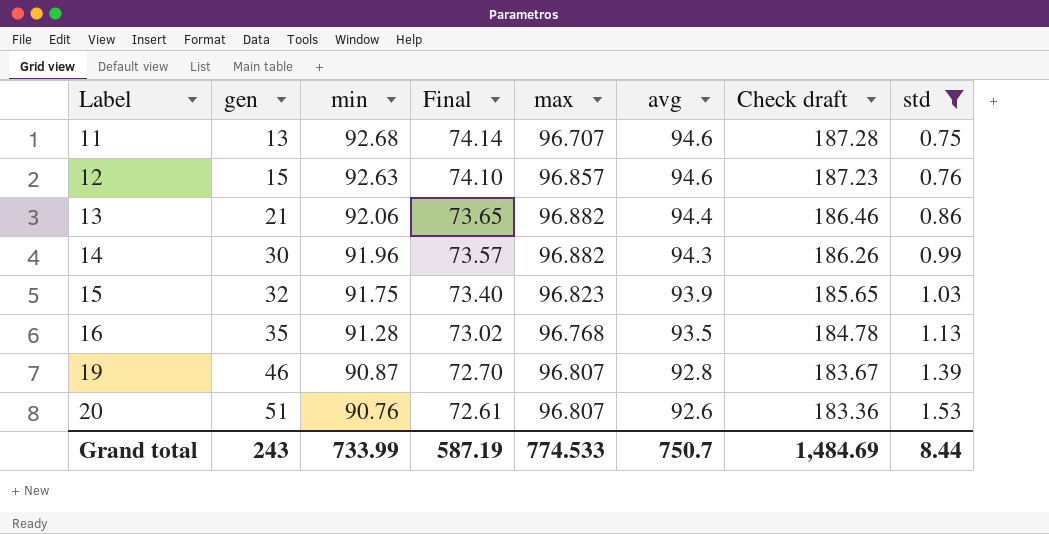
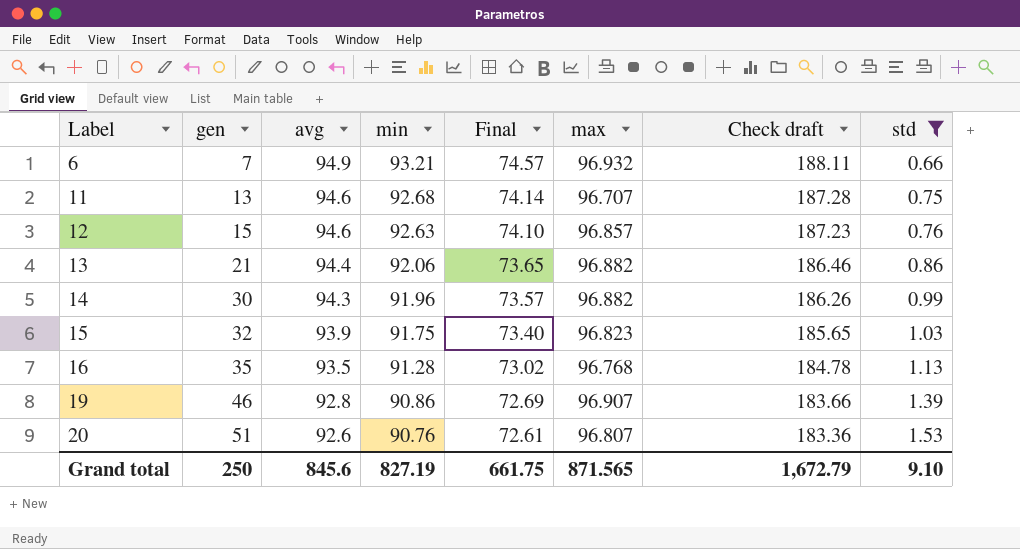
column avg | position: 6 -> 3
row 6: none -> 7 | 94.9 | 93.21 | 74.57 | 96.932 | 188.11 | 0.66
19 | min: 90.87 -> 90.86
19 | Final: 72.70 -> 72.69
19 | max: 96.807 -> 96.907
19 | Check draft: 183.67 -> 183.66
Grand total | gen: 243 -> 250
Grand total | avg: 750.7 -> 845.6
Grand total | min: 733.99 -> 827.19
Grand total | Final: 587.19 -> 661.75
Grand total | max: 774.533 -> 871.565
Grand total | Check draft: 1,484.69 -> 1,672.79
Grand total | std: 8.44 -> 9.10

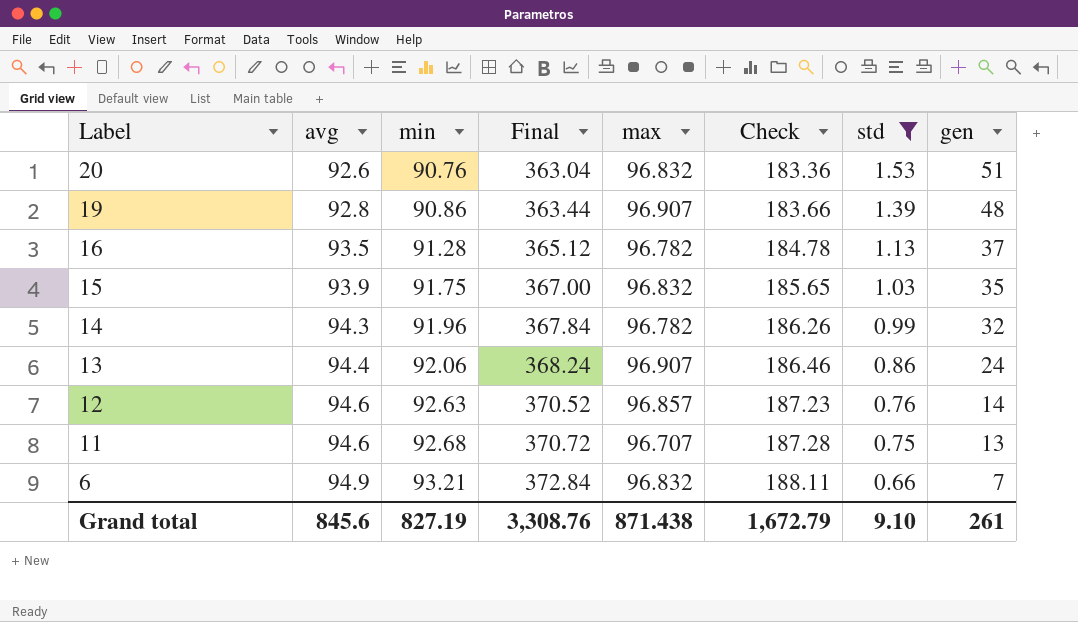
row order: Label ascending -> Label descending
column Final | formula: [min] * 0.8 -> [min] * 4
column name: Check draft -> Check
column gen | position: 2 -> 8
20 | max: 96.807 -> 96.832
19 | gen: 46 -> 48
16 | max: 96.768 -> 96.782
16 | gen: 35 -> 37
15 | max: 96.823 -> 96.832
15 | gen: 32 -> 35
14 | max: 96.882 -> 96.782
14 | gen: 30 -> 32
13 | max: 96.882 -> 96.907
13 | gen: 21 -> 24
12 | gen: 15 -> 14
6 | max: 96.932 -> 96.832
Grand total | Final: 661.75 -> 3,308.76
Grand total | max: 871.565 -> 871.438
Grand total | gen: 250 -> 261

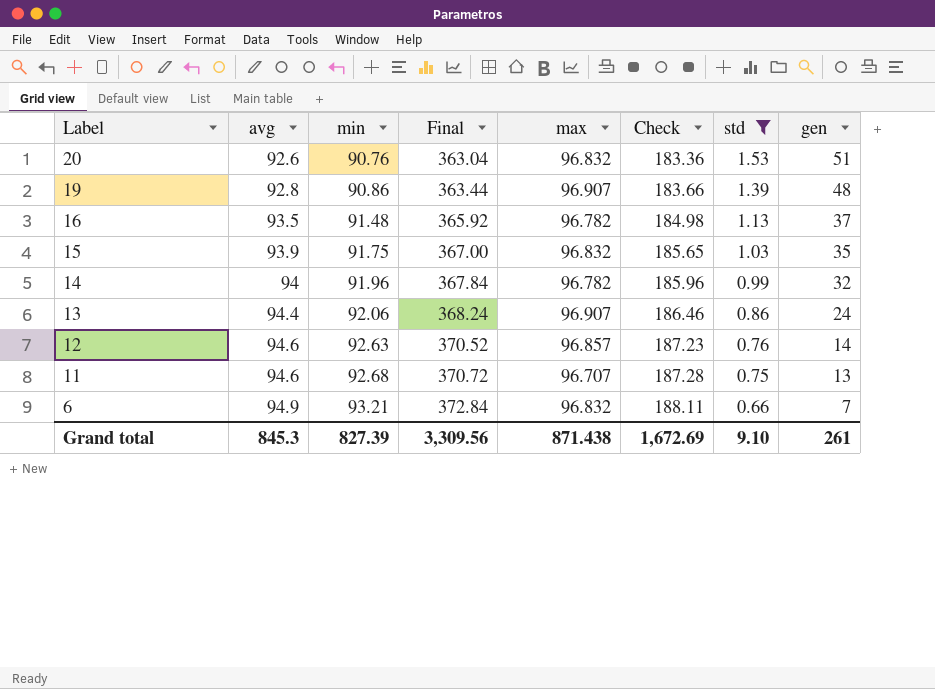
16 | min: 91.28 -> 91.48
16 | Final: 365.12 -> 365.92
16 | Check: 184.78 -> 184.98
14 | avg: 94.3 -> 94
14 | Check: 186.26 -> 185.96
Grand total | avg: 845.6 -> 845.3
Grand total | min: 827.19 -> 827.39
Grand total | Final: 3,308.76 -> 3,309.56
Grand total | Check: 1,672.79 -> 1,672.69

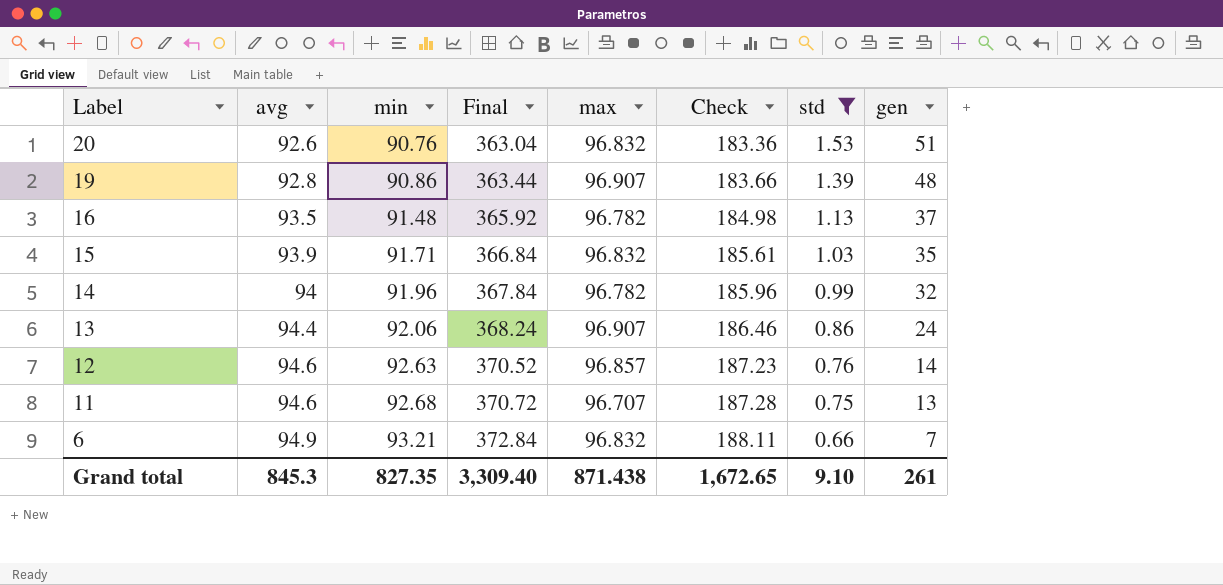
15 | min: 91.75 -> 91.71
15 | Final: 367.00 -> 366.84
15 | Check: 185.65 -> 185.61
Grand total | min: 827.39 -> 827.35
Grand total | Final: 3,309.56 -> 3,309.40
Grand total | Check: 1,672.69 -> 1,672.65

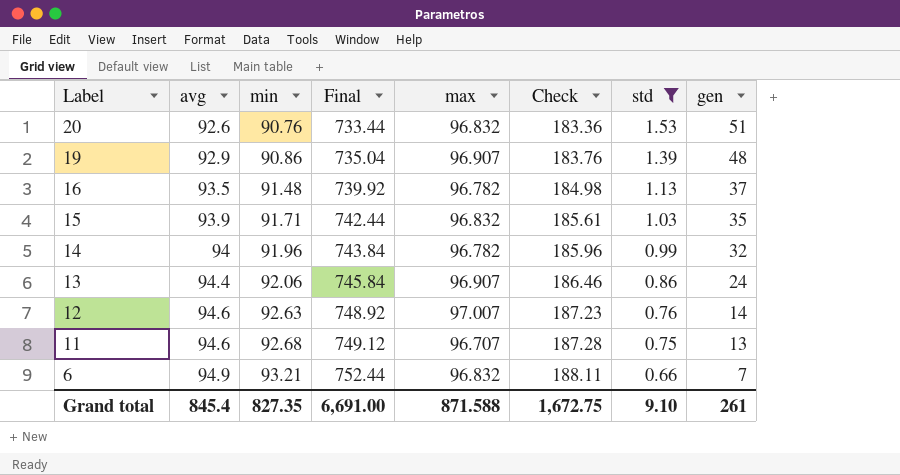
column Final | formula: [min] * 4 -> [Check] * 4
19 | avg: 92.8 -> 92.9
19 | Check: 183.66 -> 183.76
12 | max: 96.857 -> 97.007
Grand total | avg: 845.3 -> 845.4
Grand total | Final: 3,309.40 -> 6,691.00
Grand total | max: 871.438 -> 871.588
Grand total | Check: 1,672.65 -> 1,672.75

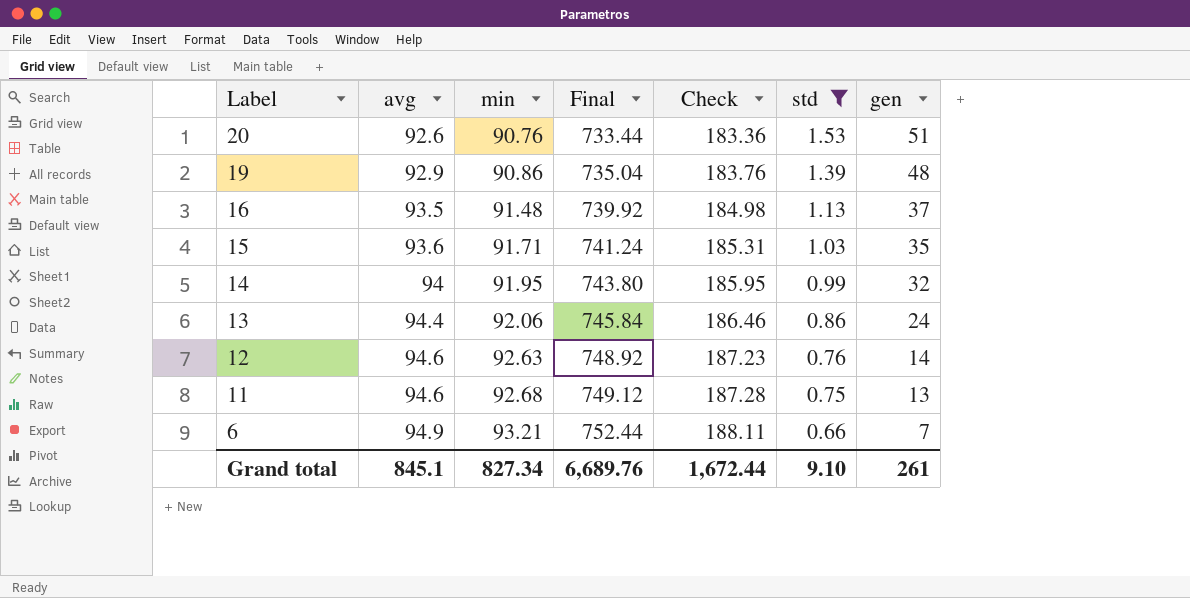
column max | position: 5 -> none
15 | avg: 93.9 -> 93.6
15 | Final: 742.44 -> 741.24
15 | Check: 185.61 -> 185.31
14 | min: 91.96 -> 91.95
14 | Final: 743.84 -> 743.80
14 | Check: 185.96 -> 185.95
Grand total | avg: 845.4 -> 845.1
Grand total | min: 827.35 -> 827.34
Grand total | Final: 6,691.00 -> 6,689.76
Grand total | Check: 1,672.75 -> 1,672.44

